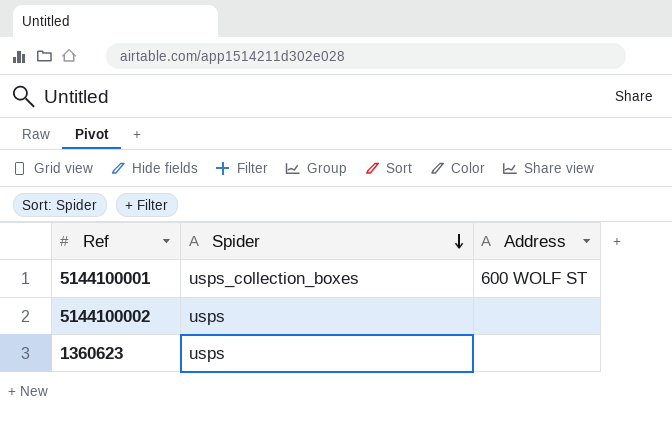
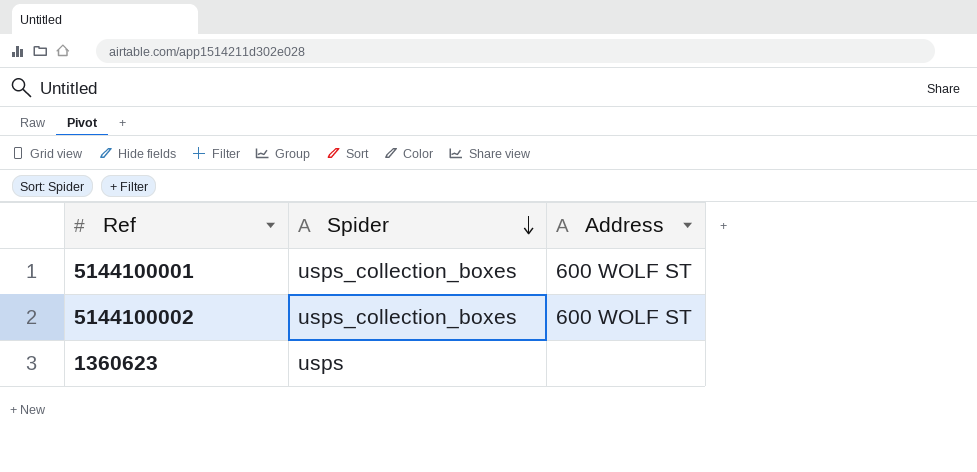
5144100002 | Spider: usps -> usps_collection_boxes
5144100002 | Address: none -> 600 WOLF ST

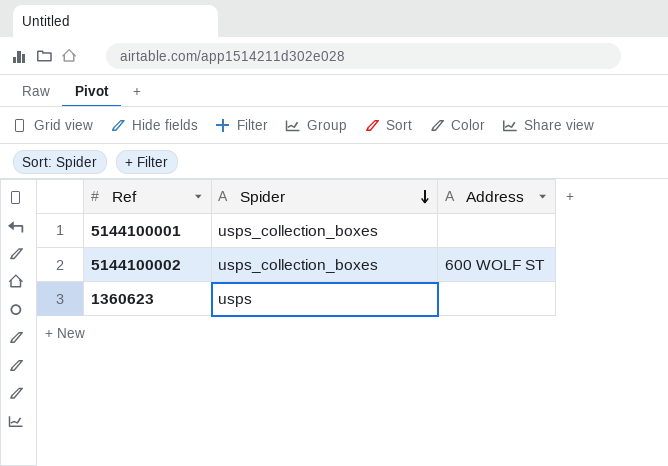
5144100001 | Address: 600 WOLF ST -> none

